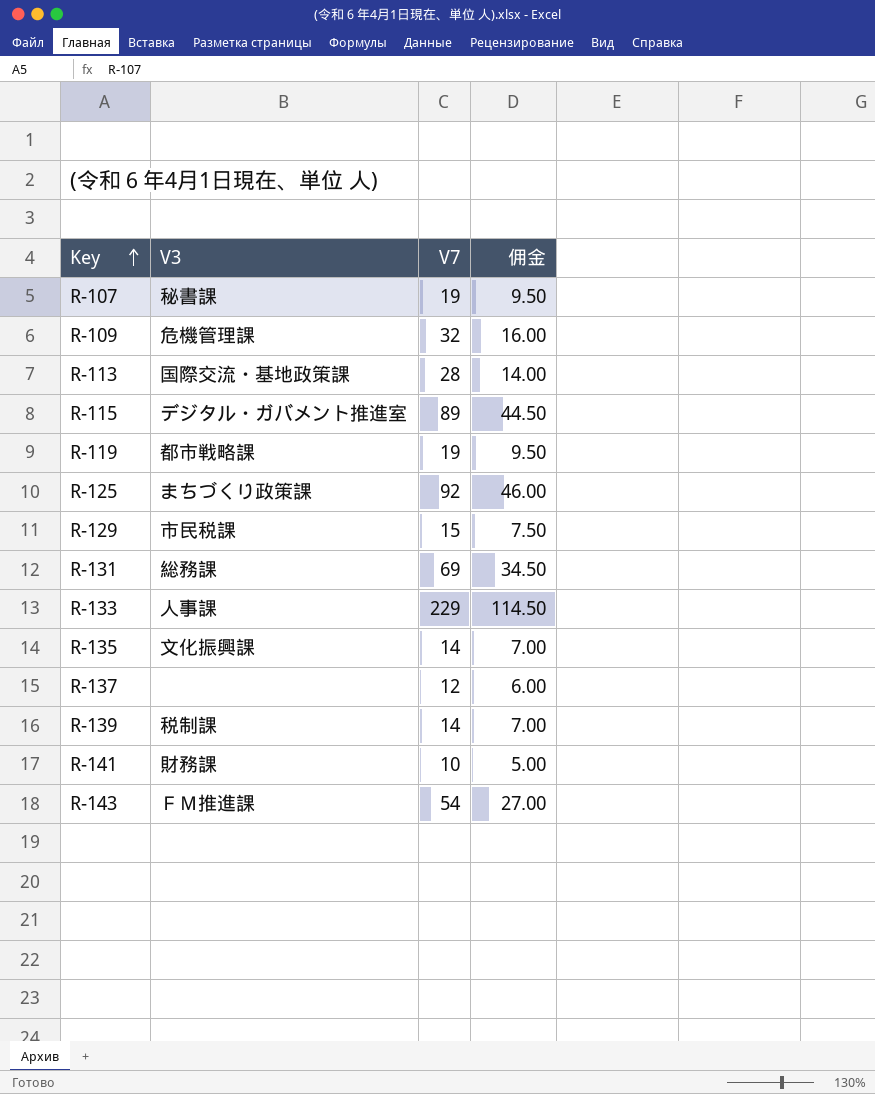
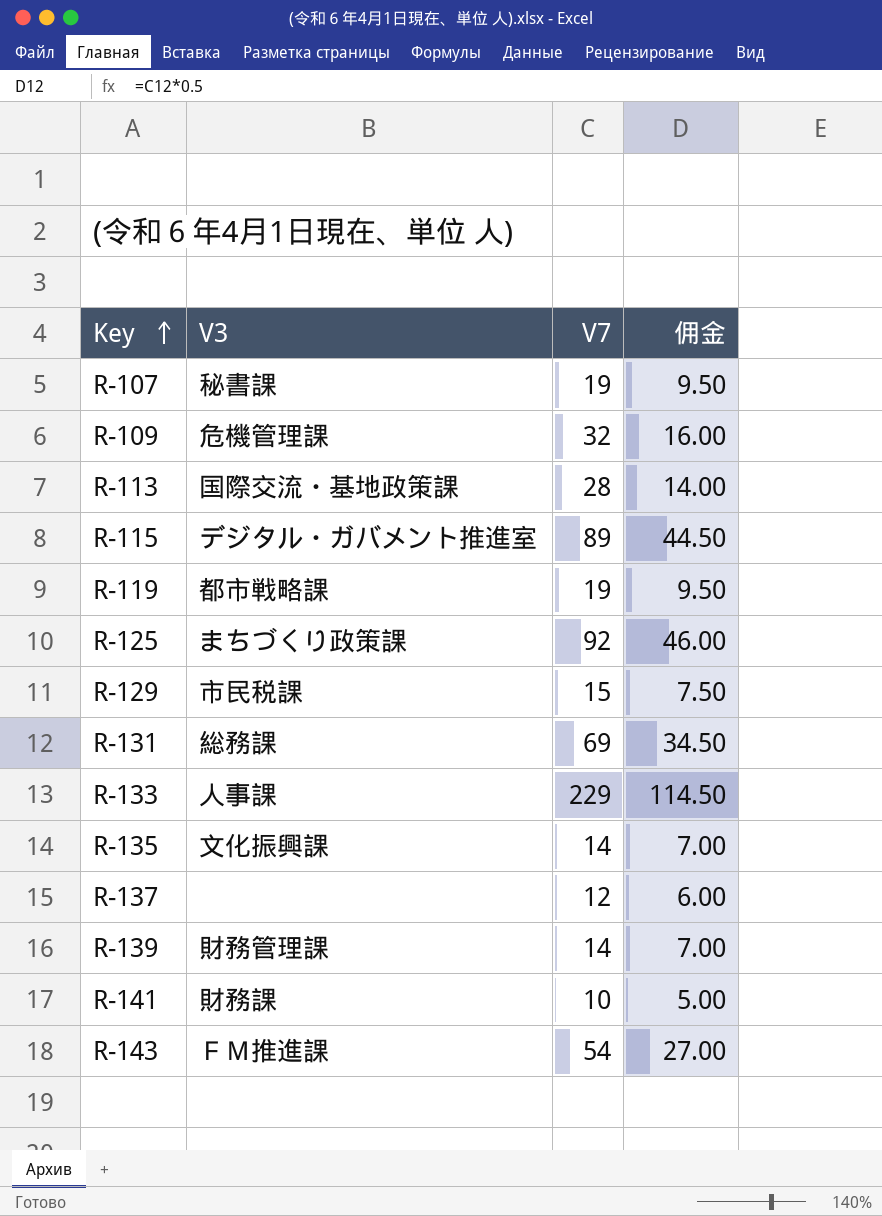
R-139 | V3: 税制課 -> 財務管理課

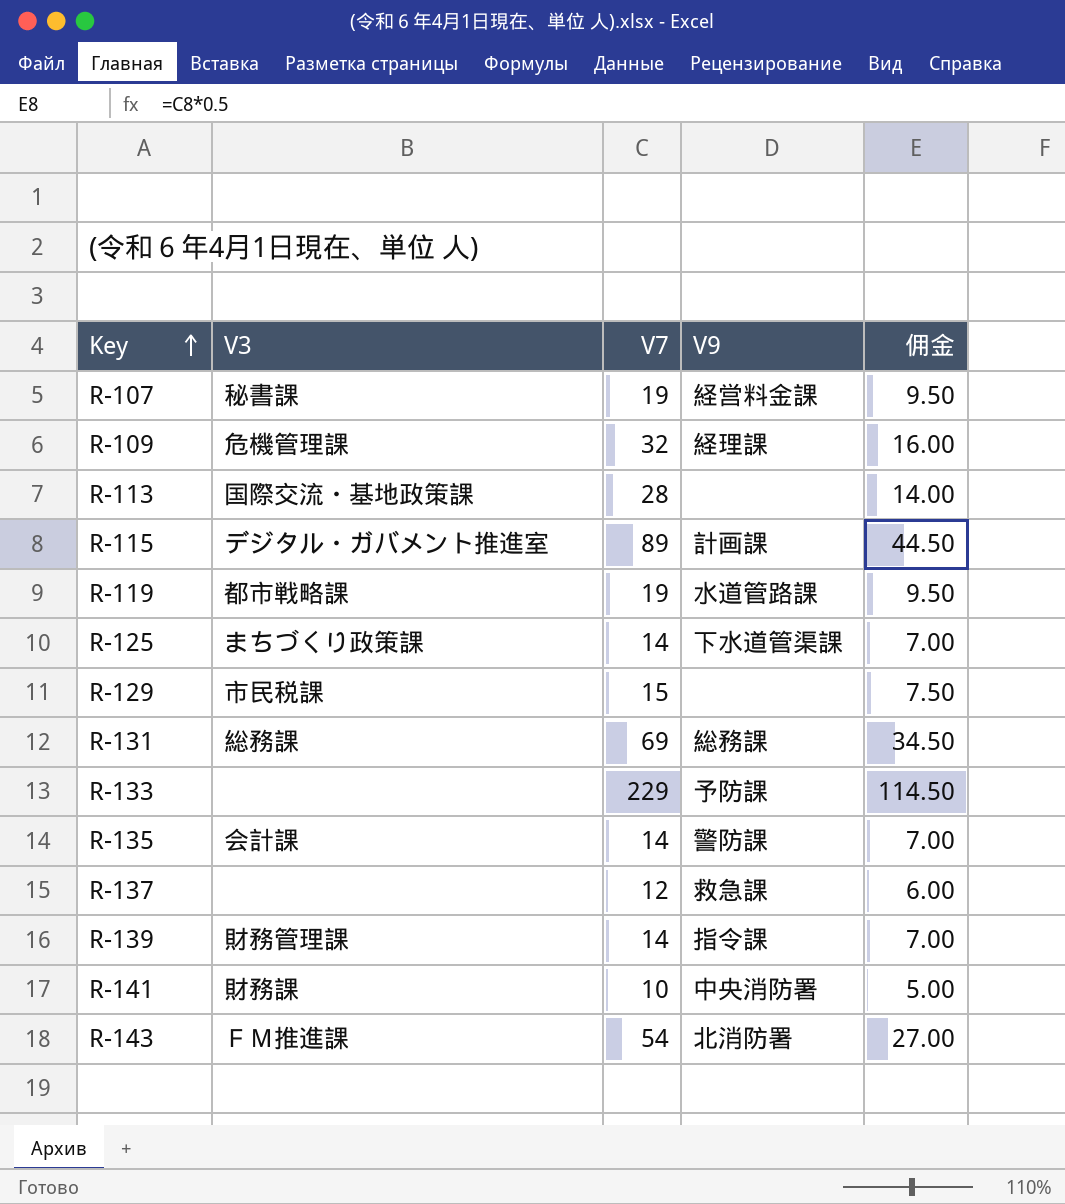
column V9 | position: none -> 4
R-125 | V7: 92 -> 14
R-125 | 佣金: 46.00 -> 7.00
R-133 | V3: 人事課 -> none
R-135 | V3: 文化振興課 -> 会計課

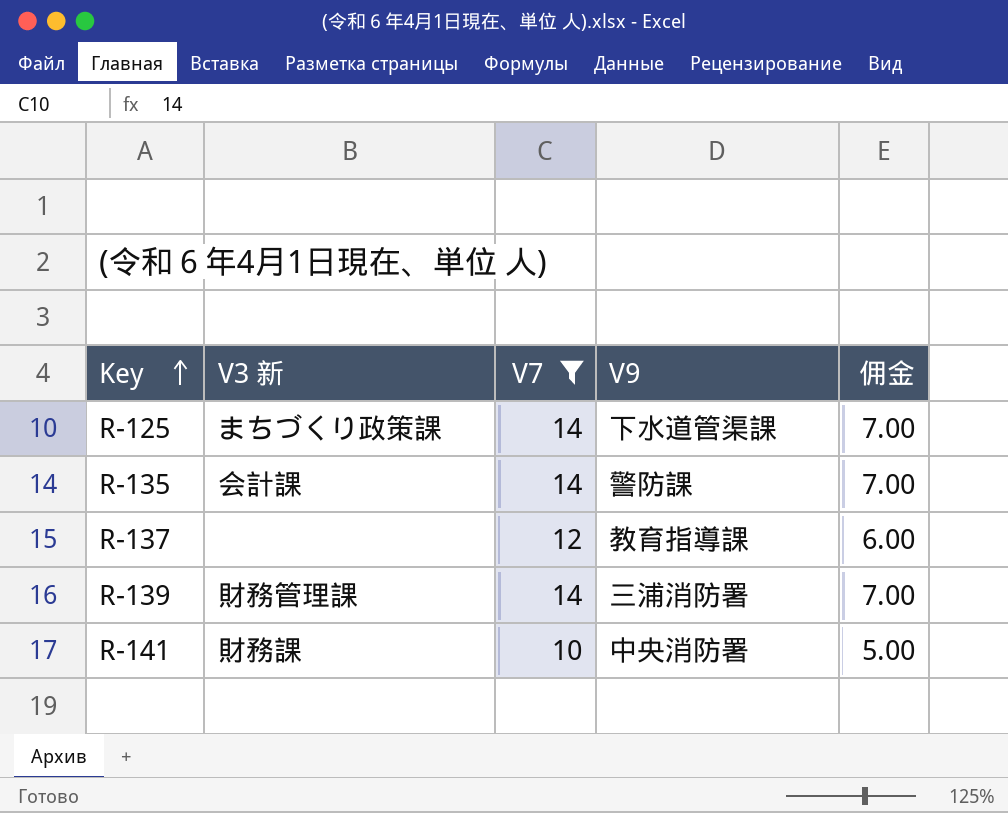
filter: none -> V7 <= 14
column name: V3 -> V3 新
R-137 | V9: 救急課 -> 教育指導課
R-139 | V9: 指令課 -> 三浦消防署

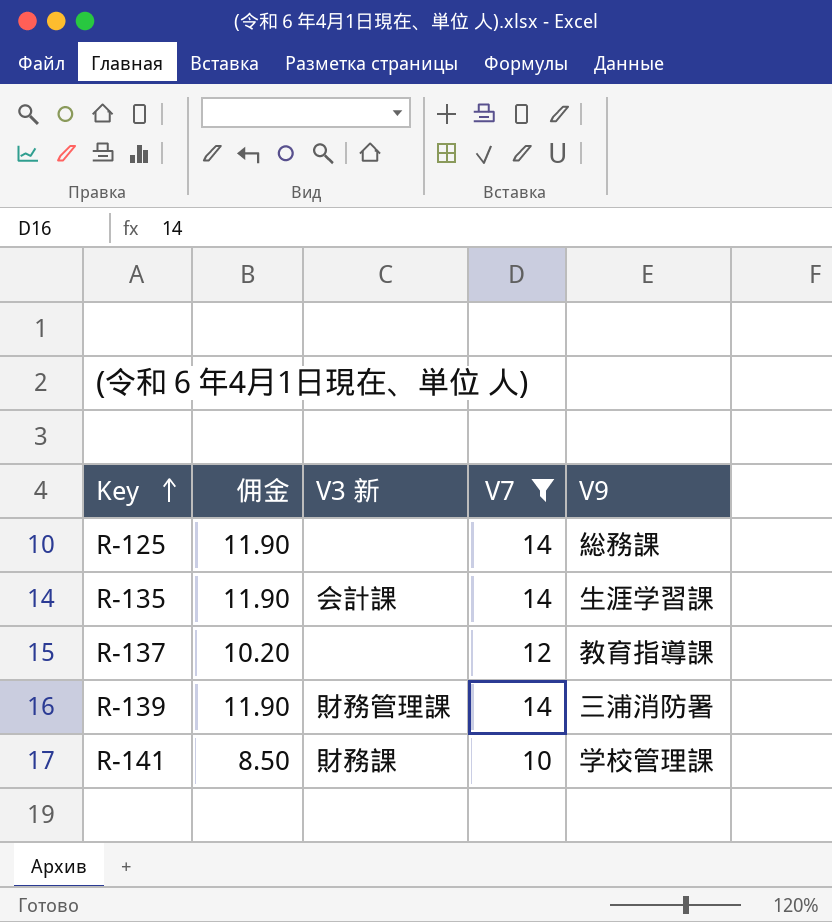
column 佣金 | formula: [V7] * 0.5 -> [V7] * 0.85
column 佣金 | position: 5 -> 2
R-125 | V3 新: まちづくり政策課 -> none
R-125 | V9: 下水道管渠課 -> 総務課
R-135 | V9: 警防課 -> 生涯学習課
R-141 | V9: 中央消防署 -> 学校管理課

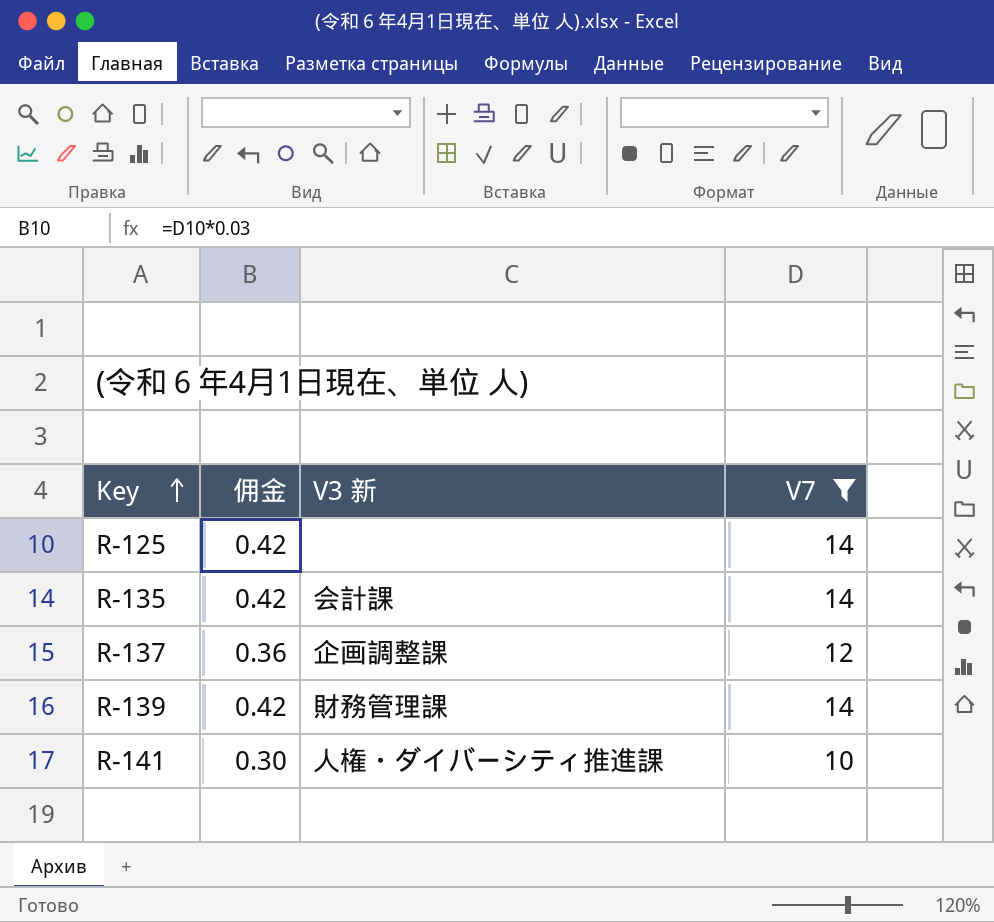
column V9 | position: 5 -> none
column 佣金 | formula: [V7] * 0.85 -> [V7] * 0.03
R-137 | V3 新: none -> 企画調整課
R-141 | V3 新: 財務課 -> 人権・ダイバーシティ推進課

